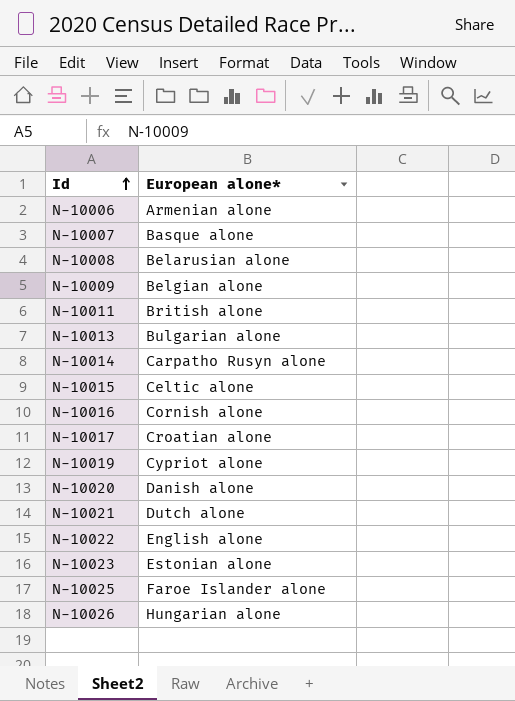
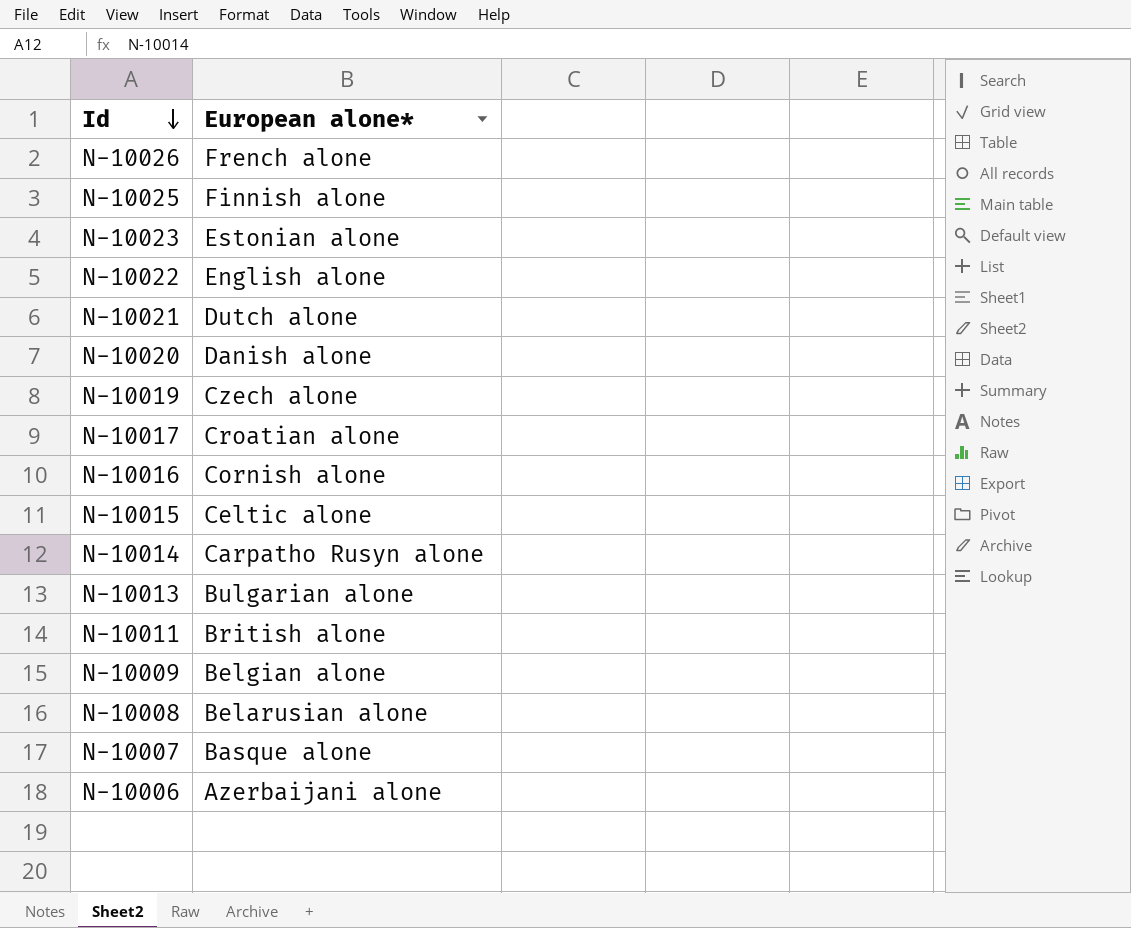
row order: Id ascending -> Id descending
N-10026 | European alone*: Hungarian alone -> French alone
N-10025 | European alone*: Faroe Islander alone -> Finnish alone
N-10019 | European alone*: Cypriot alone -> Czech alone
N-10006 | European alone*: Armenian alone -> Azerbaijani alone

